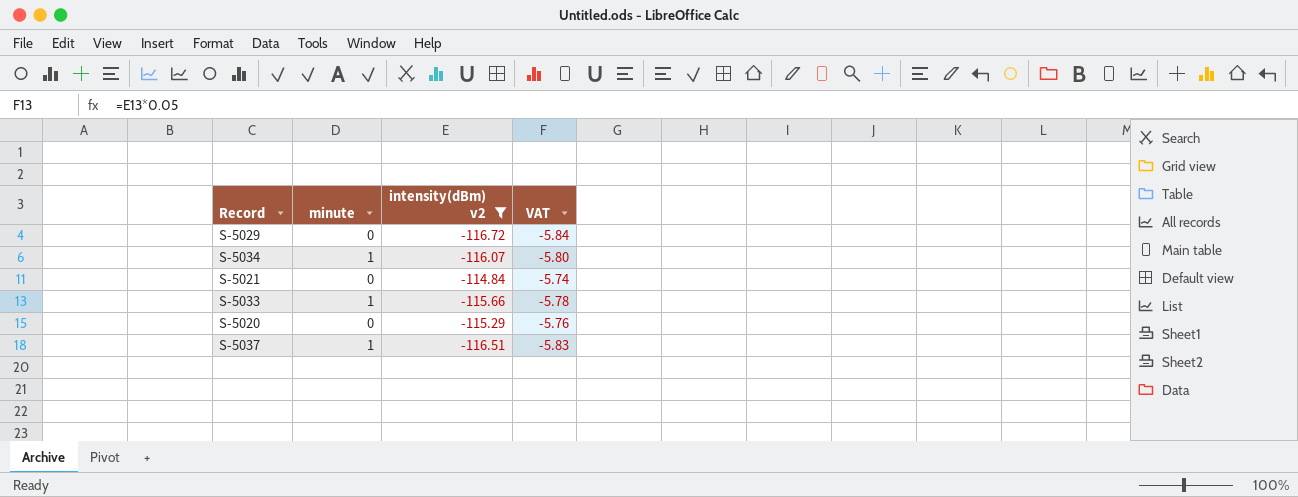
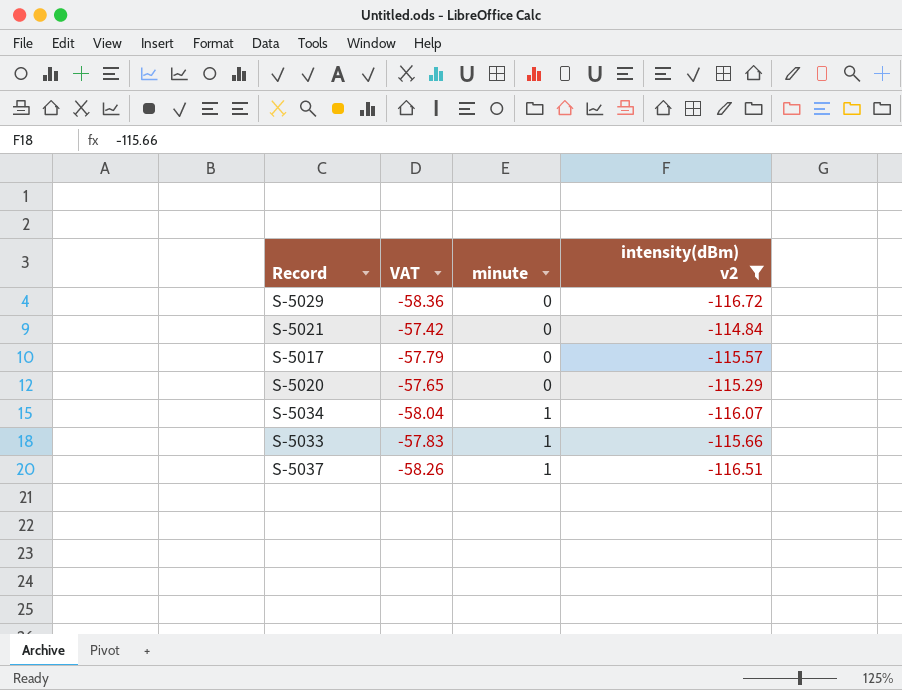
row order: none -> minute ascending
column VAT | formula: [intensity(dBm) v2] * 0.05 -> [intensity(dBm) v2] * 0.5
column VAT | position: 4 -> 2
row S-5017: none -> -57.79 | 0 | -115.57

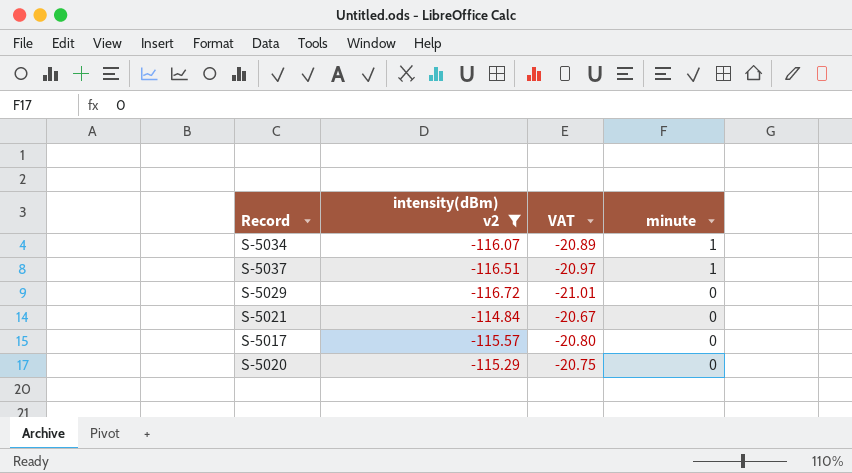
row order: minute ascending -> minute descending
column intensity(dBm) v2 | position: 4 -> 2
column VAT | formula: [intensity(dBm) v2] * 0.5 -> [intensity(dBm) v2] * 0.18
row S-5033: -57.83 | 1 | -115.66 -> none

